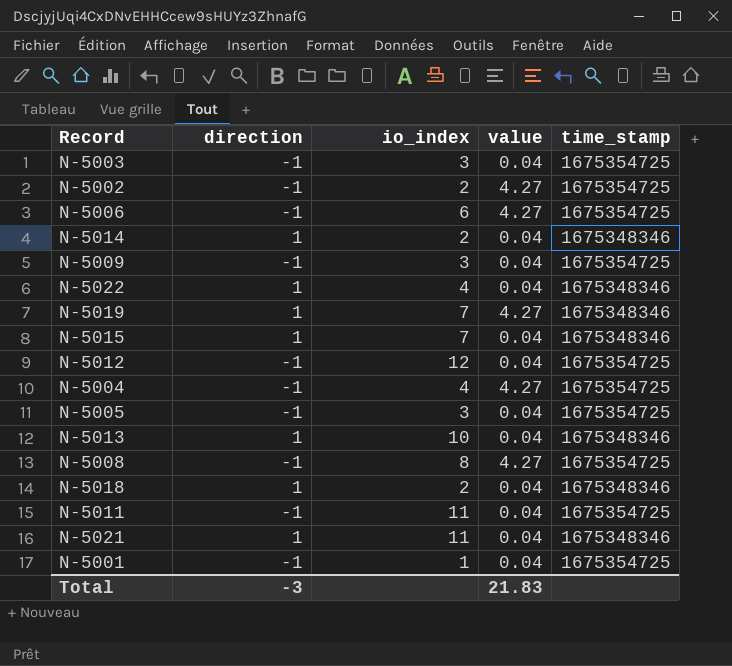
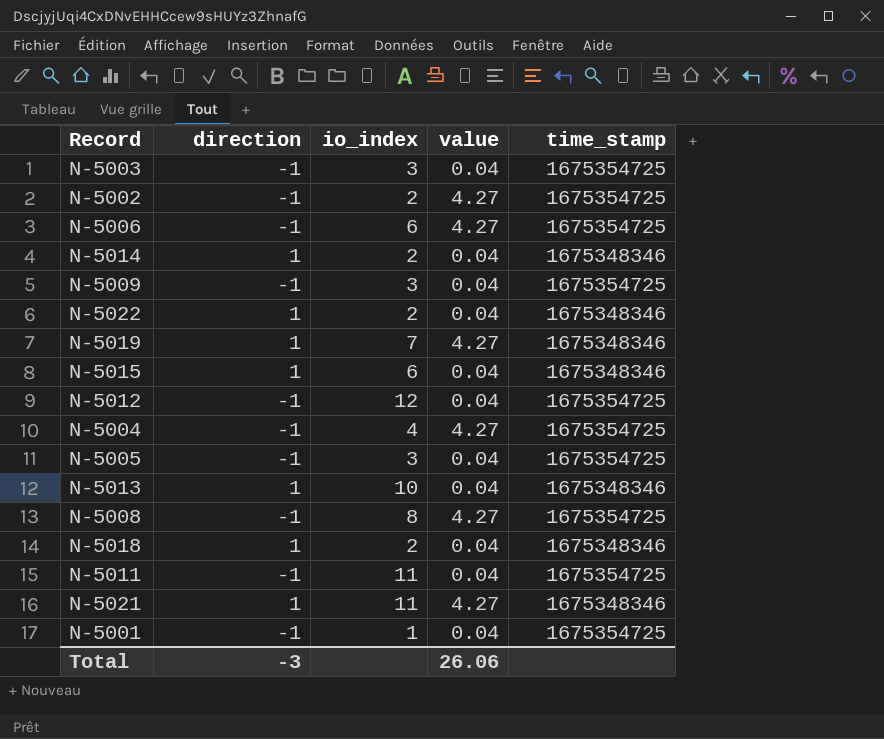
N-5022 | io_index: 4 -> 2
N-5015 | io_index: 7 -> 6
N-5021 | value: 0.04 -> 4.27
Total | value: 21.83 -> 26.06

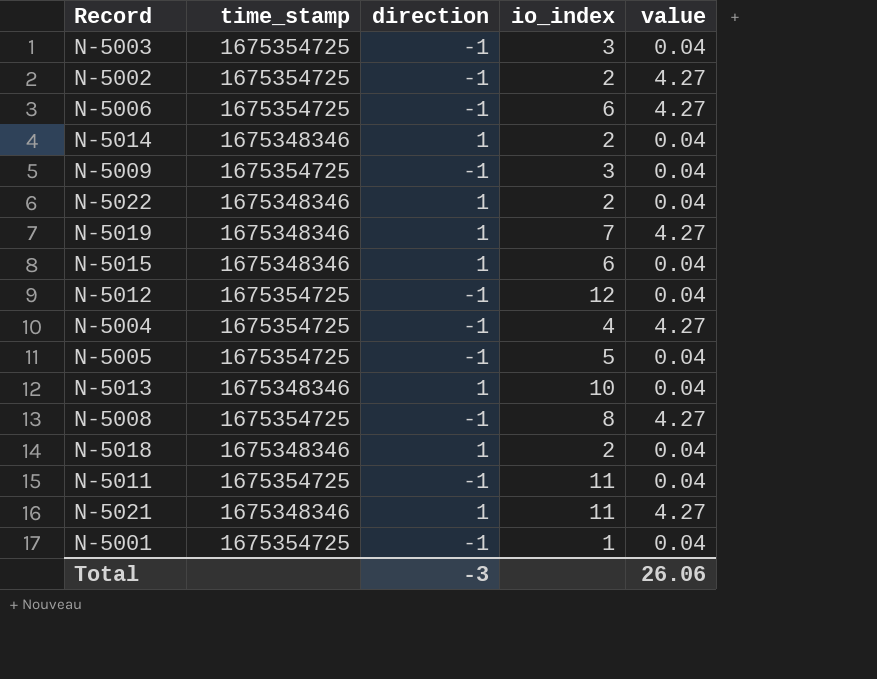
column time_stamp | position: 5 -> 2
N-5005 | io_index: 3 -> 5

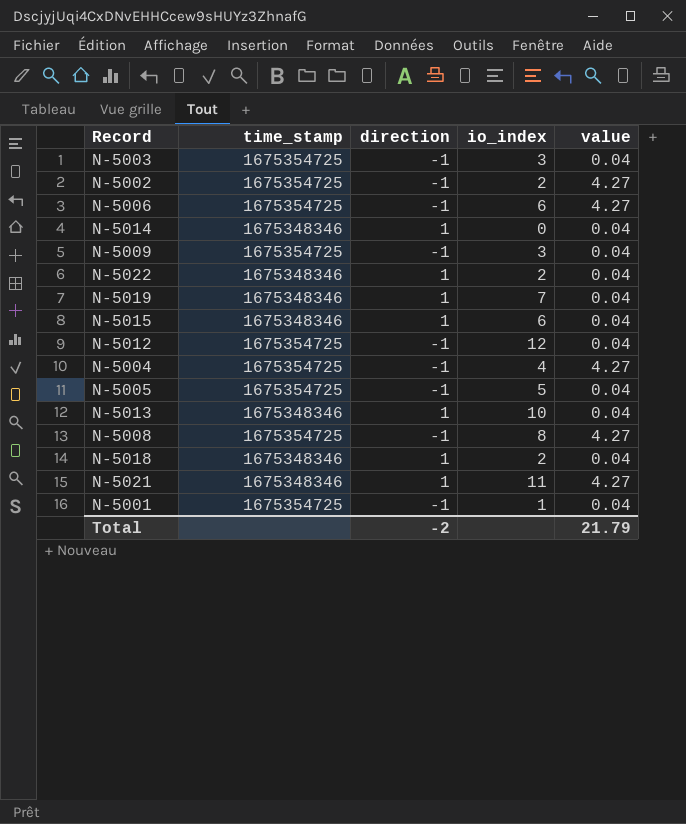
row N-5011: 1675354725 | -1 | 11 | 0.04 -> none
N-5014 | io_index: 2 -> 0
N-5019 | value: 4.27 -> 0.04
Total | direction: -3 -> -2
Total | value: 26.06 -> 21.79

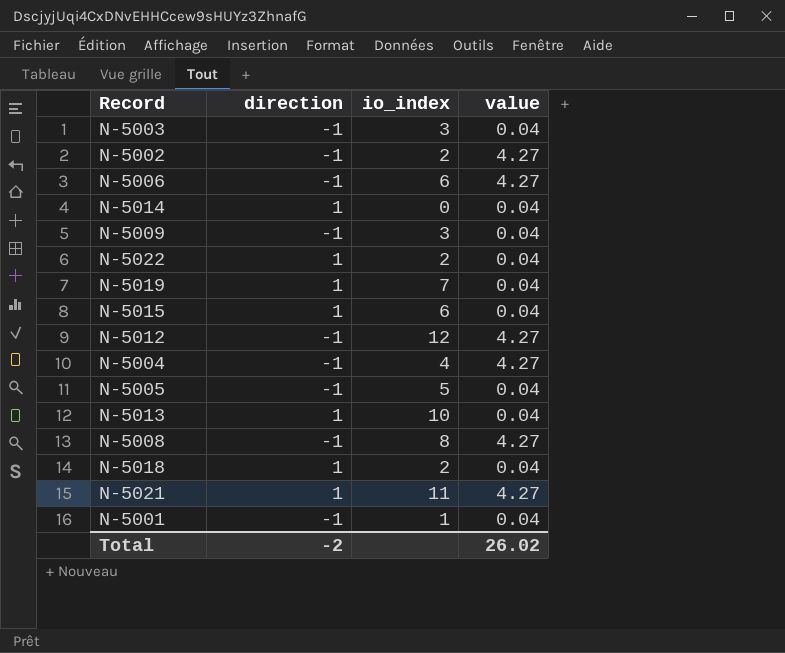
column time_stamp | position: 2 -> none
N-5012 | value: 0.04 -> 4.27
Total | value: 21.79 -> 26.02

